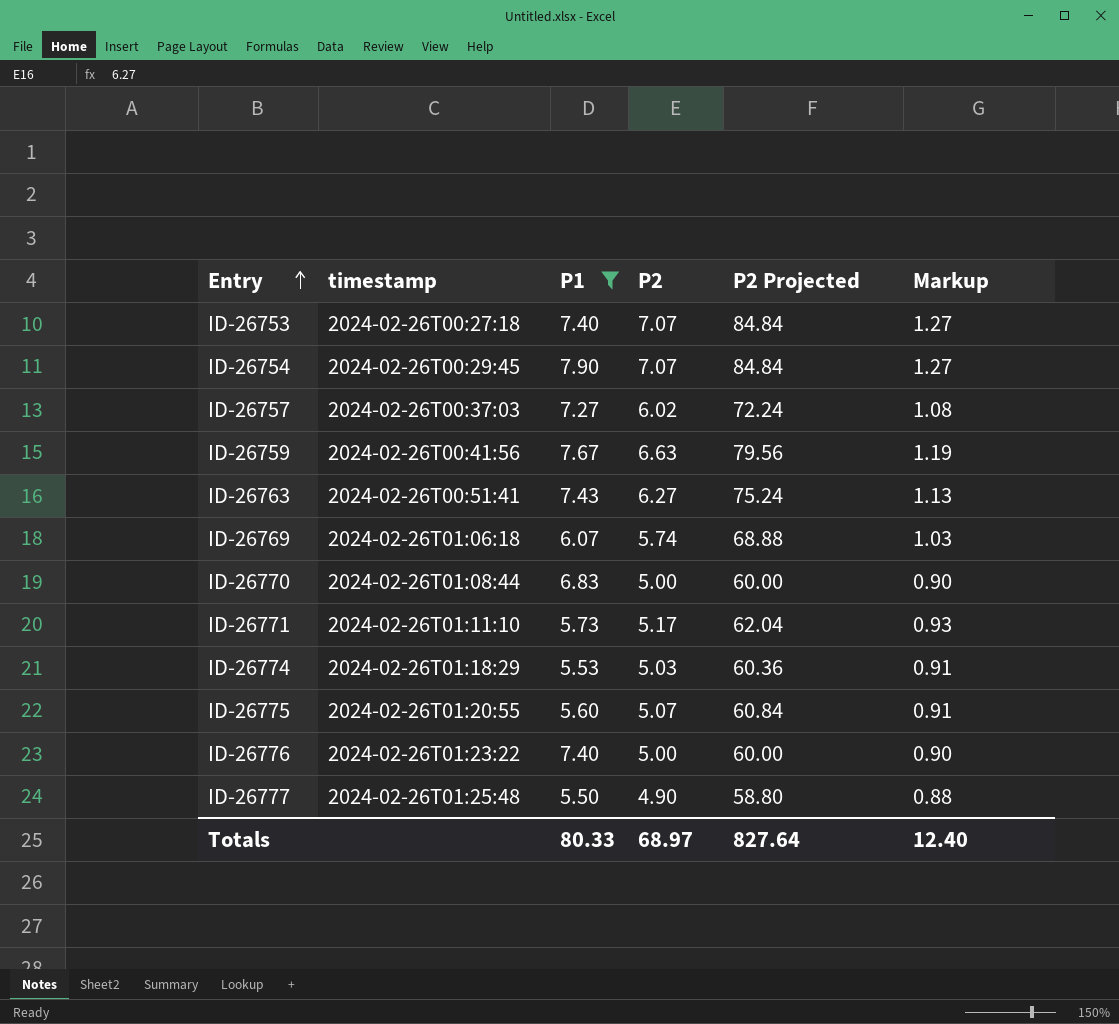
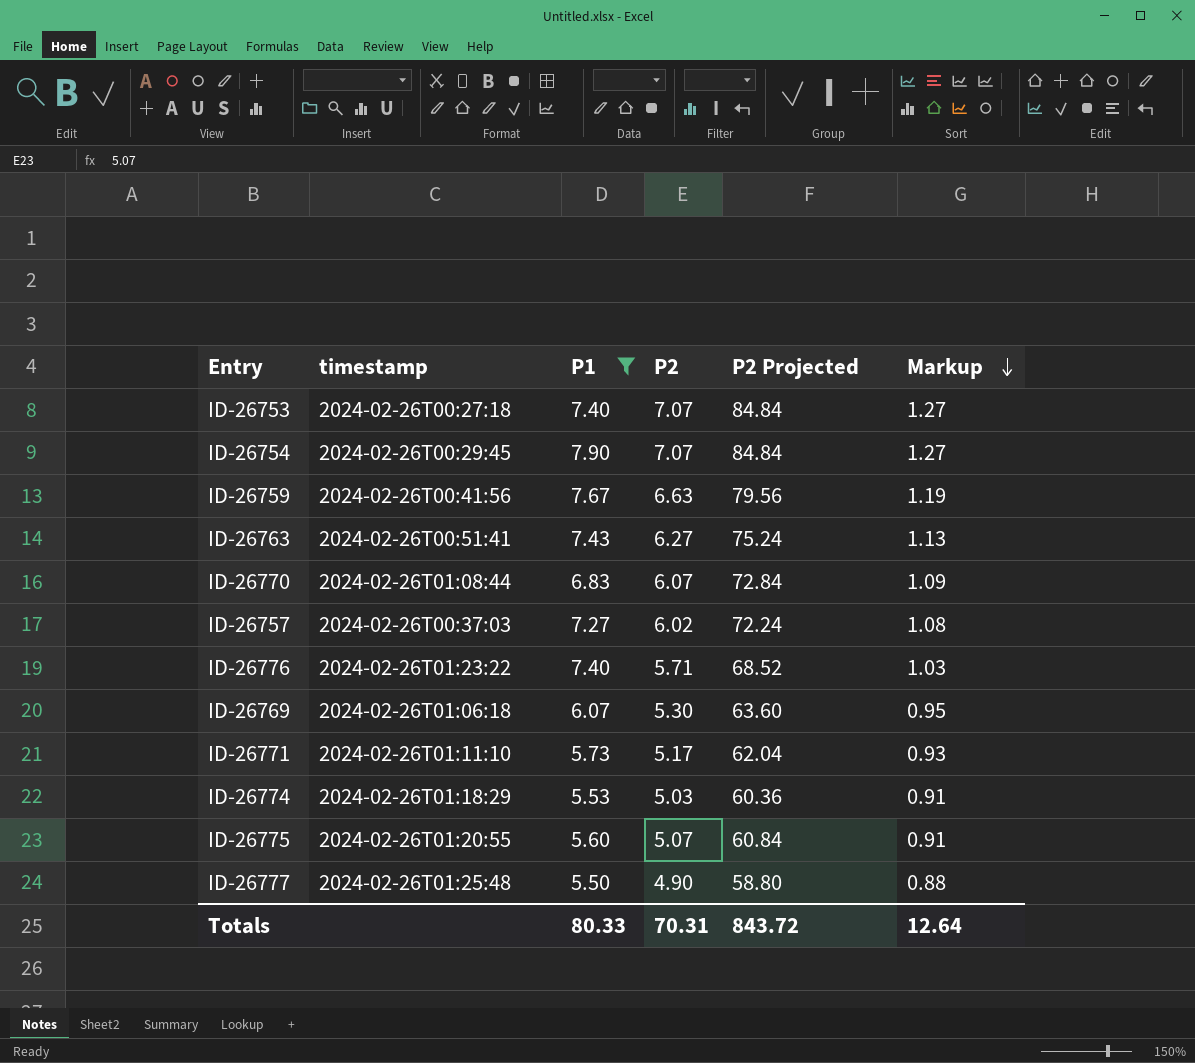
row order: Entry ascending -> Markup descending
ID-26770 | P2: 5.00 -> 6.07
ID-26770 | P2 Projected: 60.00 -> 72.84
ID-26770 | Markup: 0.90 -> 1.09
ID-26776 | P2: 5.00 -> 5.71
ID-26776 | P2 Projected: 60.00 -> 68.52
ID-26776 | Markup: 0.90 -> 1.03
ID-26769 | P2: 5.74 -> 5.30
ID-26769 | P2 Projected: 68.88 -> 63.60
ID-26769 | Markup: 1.03 -> 0.95
Totals | P2: 68.97 -> 70.31
Totals | P2 Projected: 827.64 -> 843.72
Totals | Markup: 12.40 -> 12.64

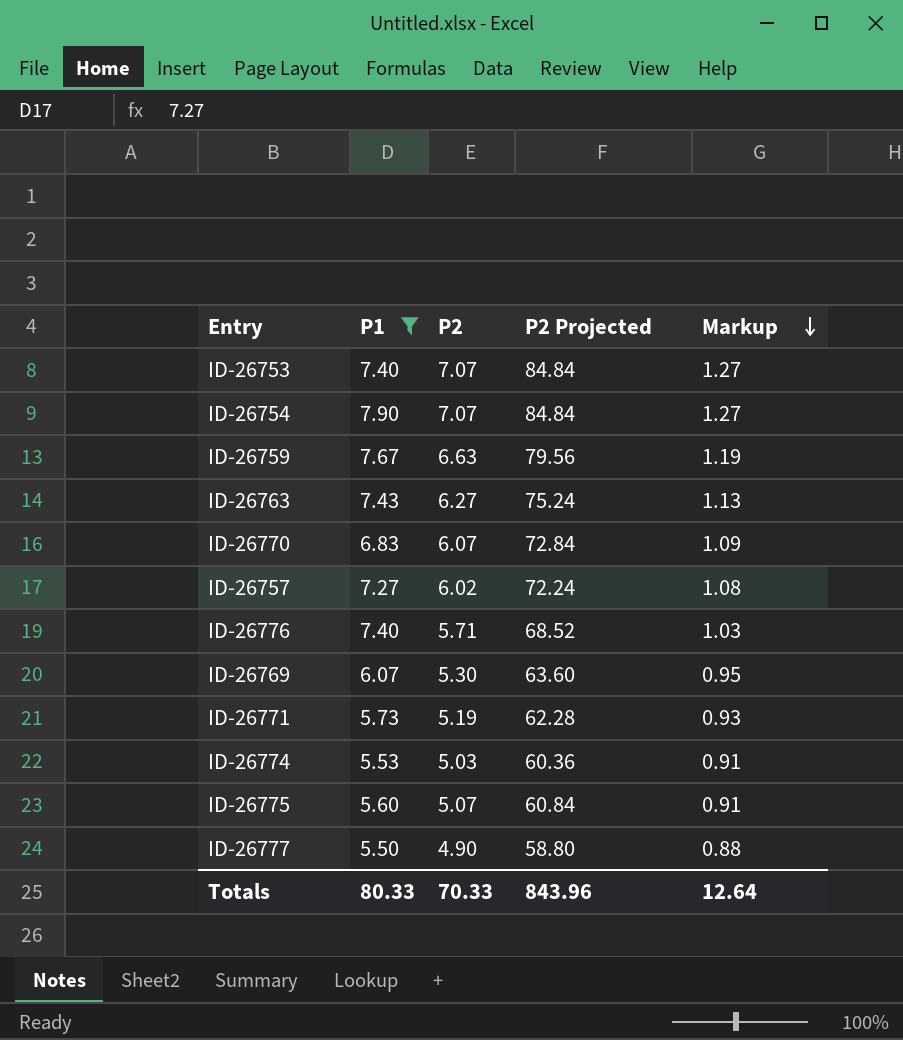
column timestamp | position: 2 -> none
ID-26771 | P2: 5.17 -> 5.19
ID-26771 | P2 Projected: 62.04 -> 62.28
Totals | P2: 70.31 -> 70.33
Totals | P2 Projected: 843.72 -> 843.96

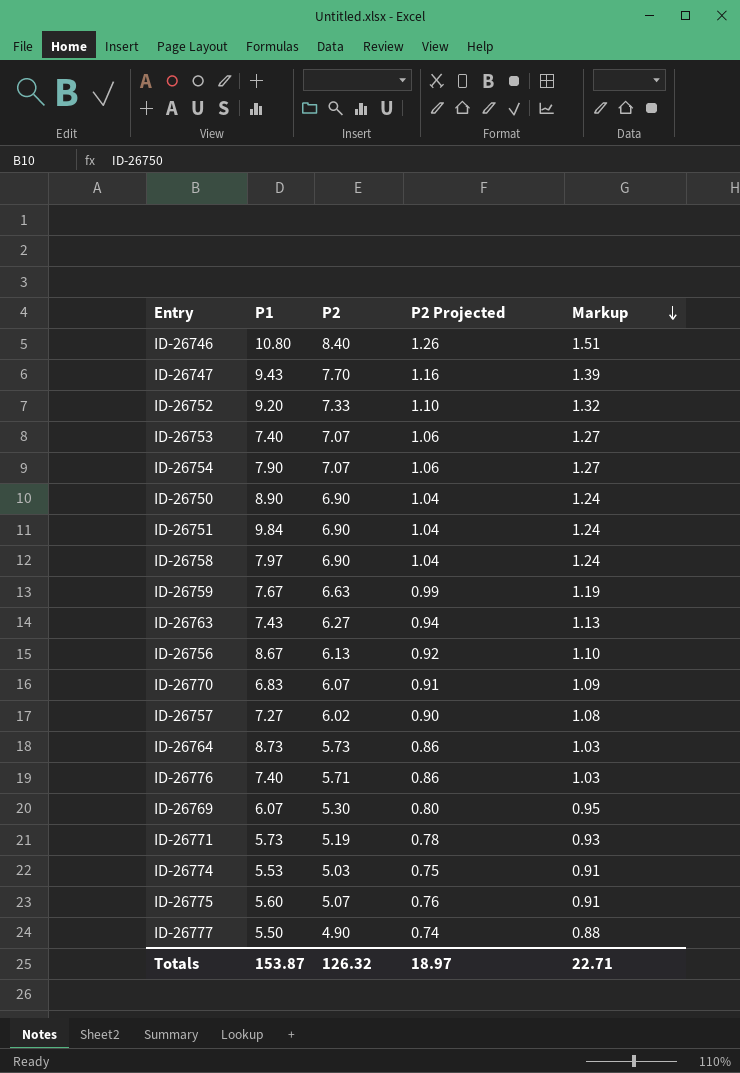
filter: P1 <= 7.90 -> none
column P2 Projected | formula: [P2] * 12 -> [P2] * 0.15
Totals | P1: 80.33 -> 153.87
Totals | P2: 70.33 -> 126.32
Totals | P2 Projected: 843.96 -> 18.97
Totals | Markup: 12.64 -> 22.71

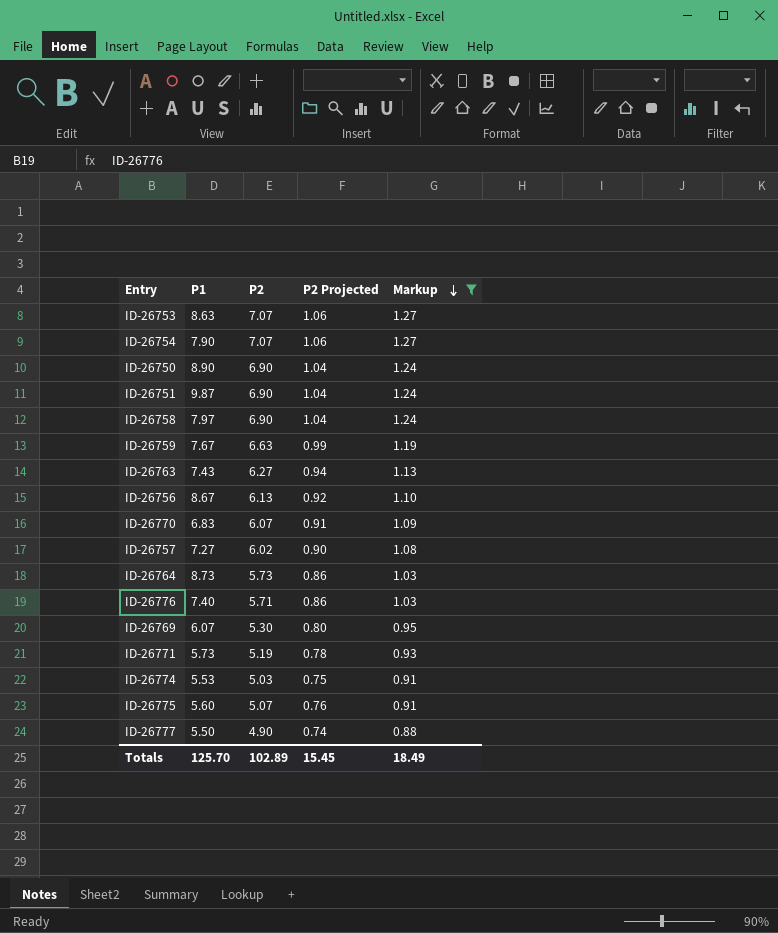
filter: none -> Markup <= 1.27
ID-26753 | P1: 7.40 -> 8.63
ID-26751 | P1: 9.84 -> 9.87
Totals | P1: 153.87 -> 125.70
Totals | P2: 126.32 -> 102.89
Totals | P2 Projected: 18.97 -> 15.45
Totals | Markup: 22.71 -> 18.49

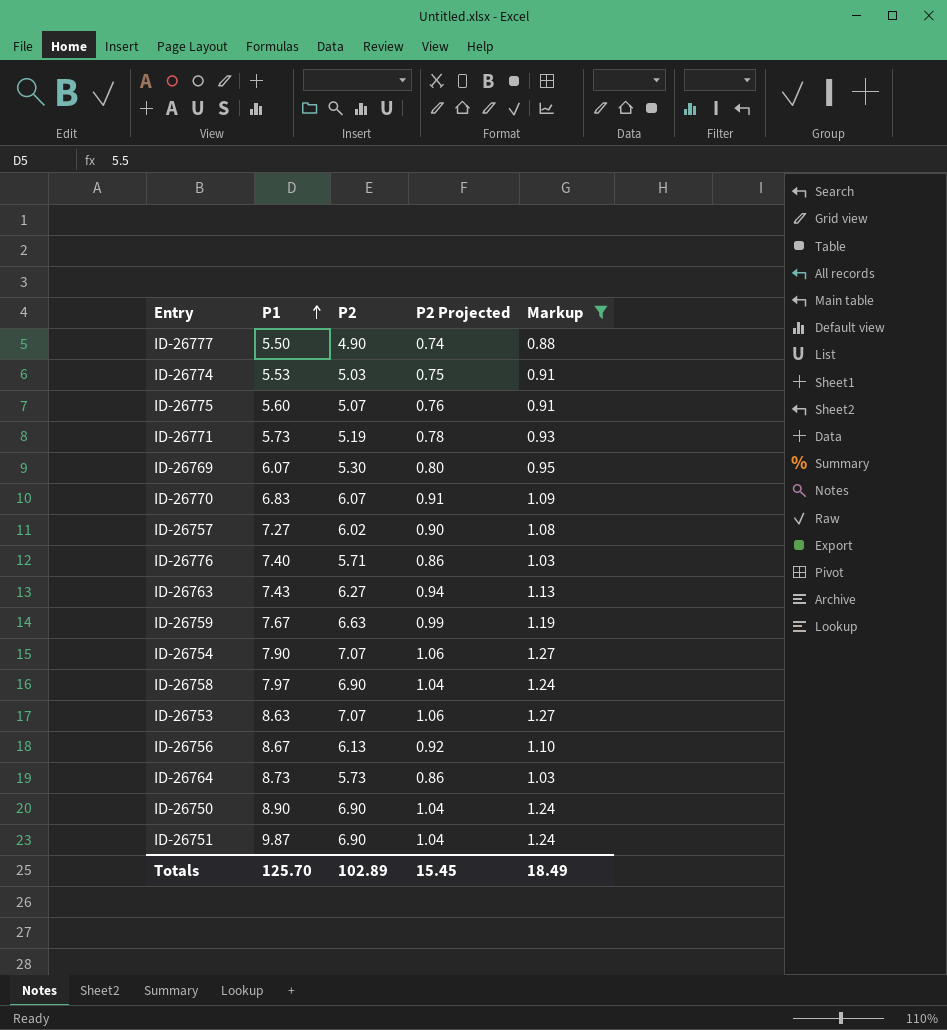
row order: Markup descending -> P1 ascending

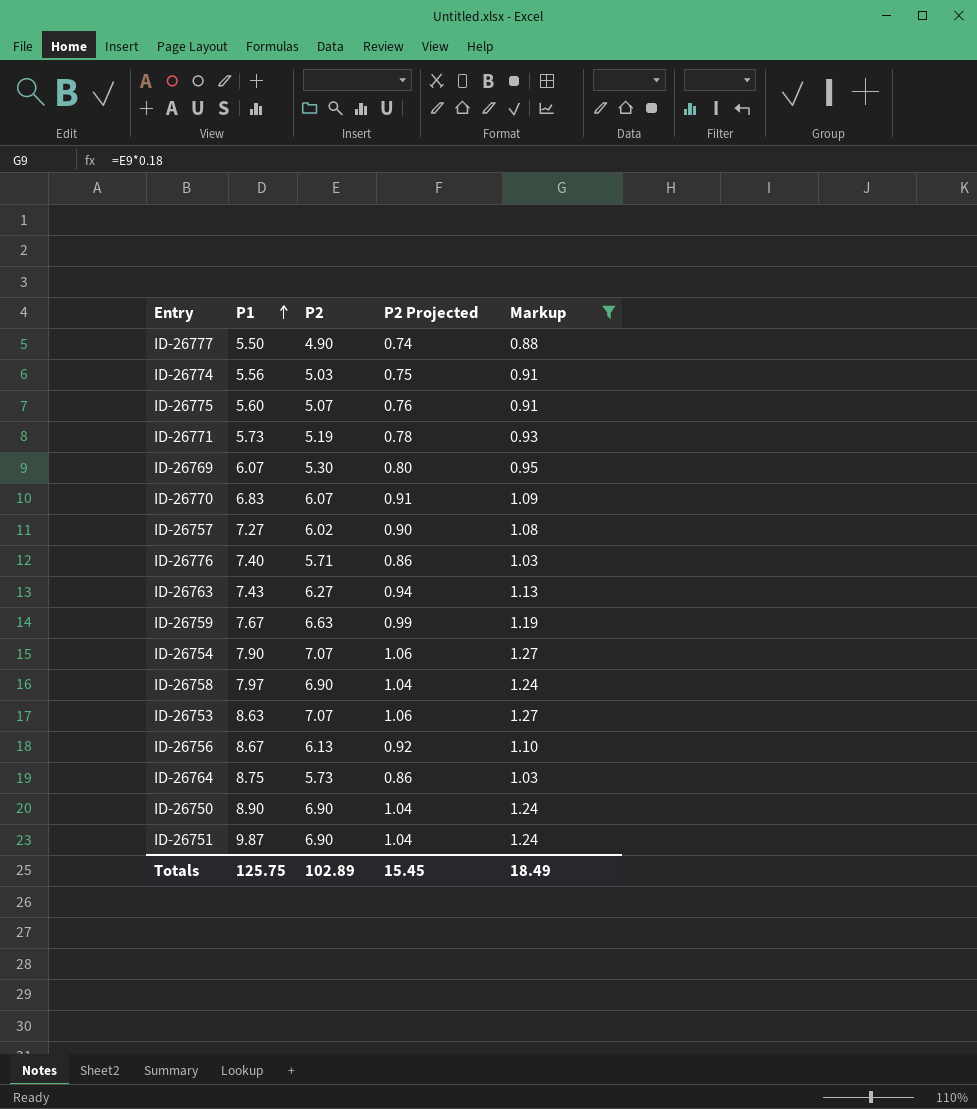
ID-26774 | P1: 5.53 -> 5.56
ID-26764 | P1: 8.73 -> 8.75
Totals | P1: 125.70 -> 125.75

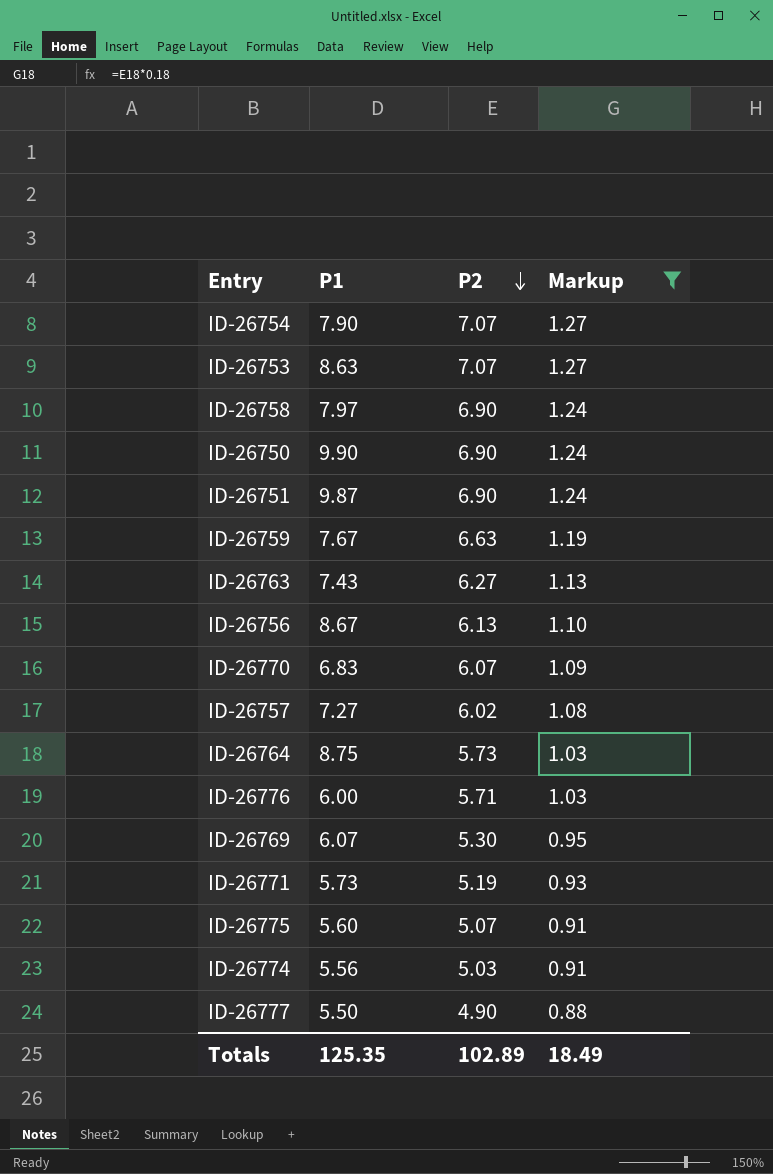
row order: P1 ascending -> P2 descending
column P2 Projected | formula: [P2] * 0.15 -> none
ID-26750 | P1: 8.90 -> 9.90
ID-26776 | P1: 7.40 -> 6.00
Totals | P1: 125.75 -> 125.35

